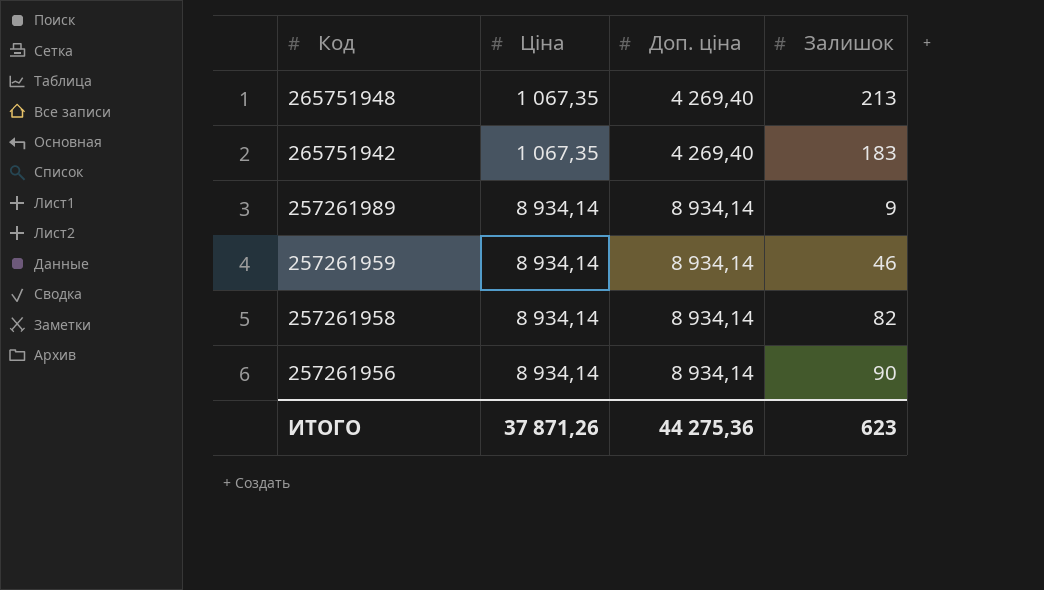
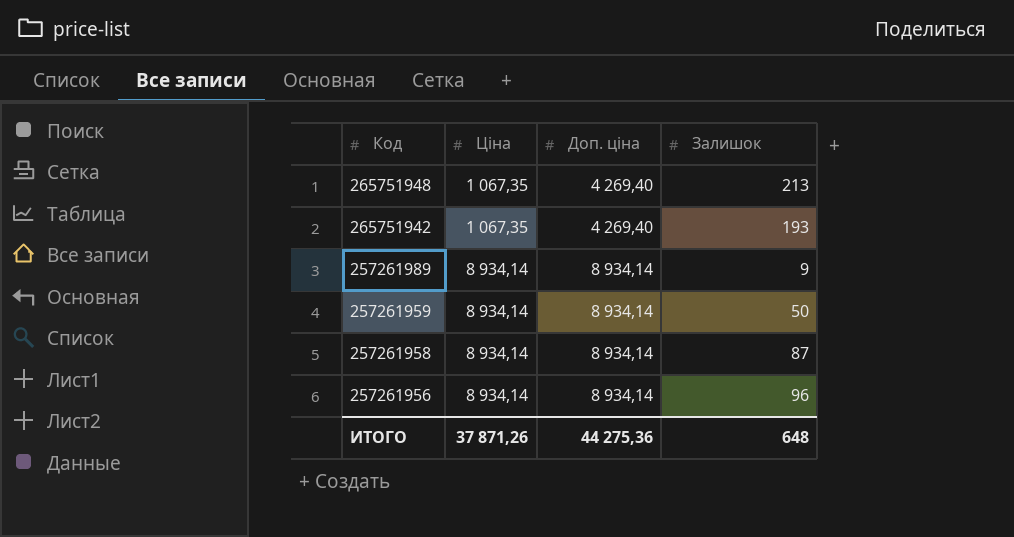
265751942 | Залишок: 183 -> 193
257261959 | Залишок: 46 -> 50
257261958 | Залишок: 82 -> 87
257261956 | Залишок: 90 -> 96
ИТОГО | Залишок: 623 -> 648

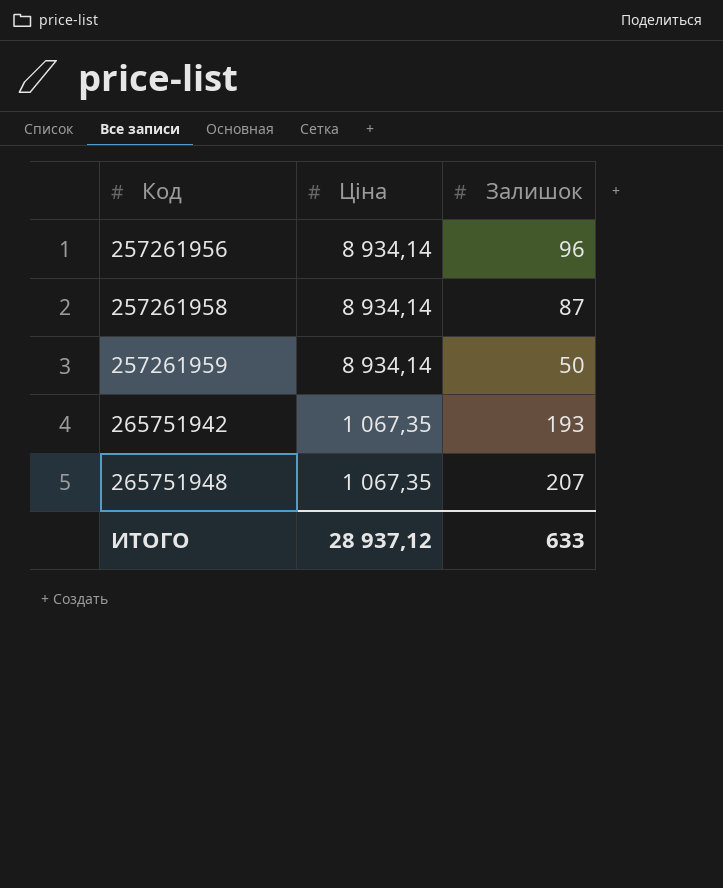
row order: Код descending -> Код ascending
column Доп. ціна | position: 3 -> none
row 257261989: 8 934,14 | 8 934,14 | 9 -> none
265751948 | Залишок: 213 -> 207
ИТОГО | Ціна: 37 871,26 -> 28 937,12
ИТОГО | Залишок: 648 -> 633

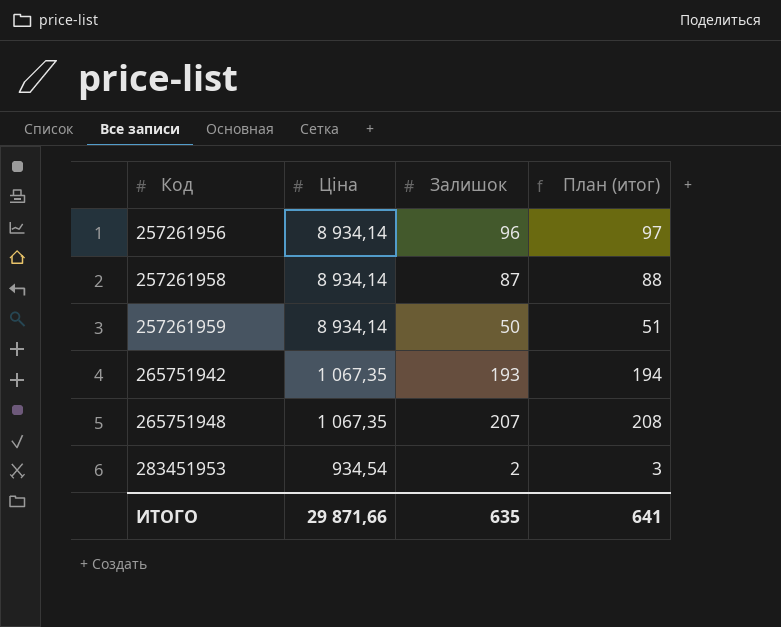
column План (итог) | formula: none -> [Залишок] + 1
row 283451953: none -> 934,54 | 2 | 3
ИТОГО | Ціна: 28 937,12 -> 29 871,66
ИТОГО | Залишок: 633 -> 635

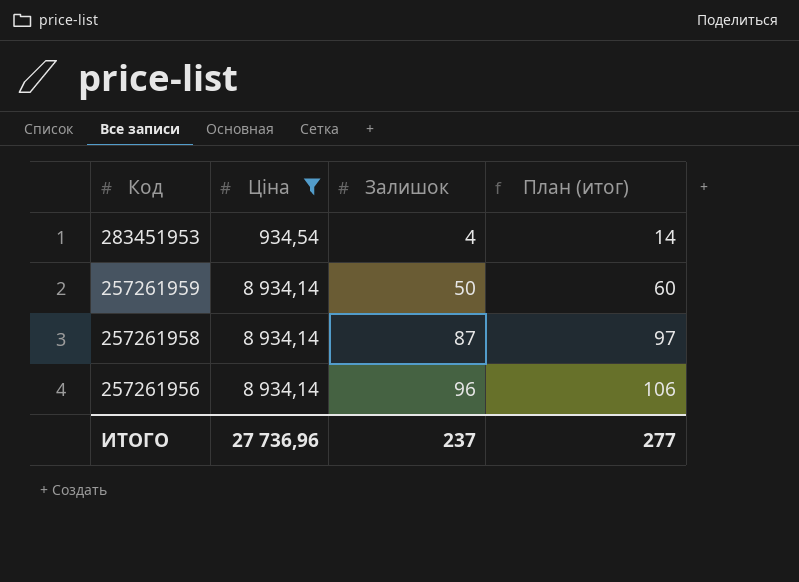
filter: none -> Ціна != 1 067,35
row order: Код ascending -> Код descending
column План (итог) | formula: [Залишок] + 1 -> [Залишок] + 10
283451953 | Залишок: 2 -> 4
ИТОГО | Ціна: 29 871,66 -> 27 736,96
ИТОГО | Залишок: 635 -> 237
ИТОГО | План (итог): 641 -> 277

